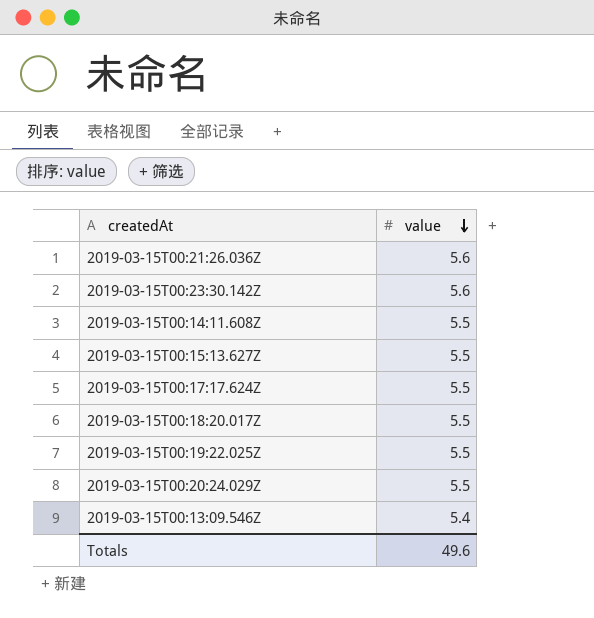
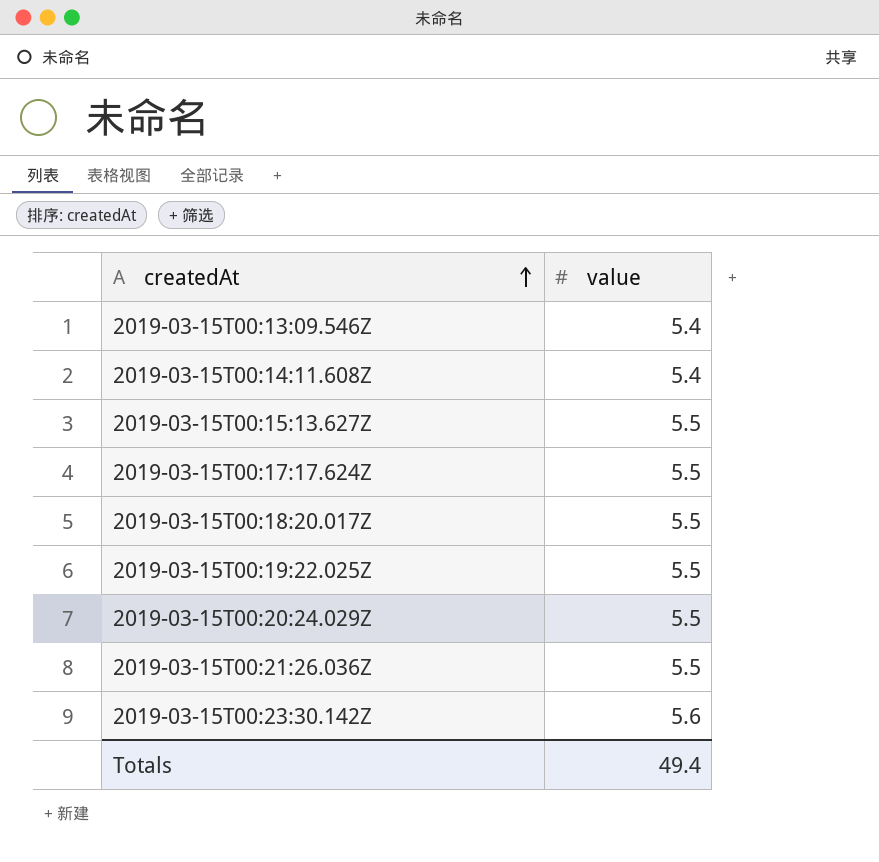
row order: value descending -> createdAt ascending
2019-03-15T00:14:11.608Z | value: 5.5 -> 5.4
2019-03-15T00:21:26.036Z | value: 5.6 -> 5.5
Totals | value: 49.6 -> 49.4

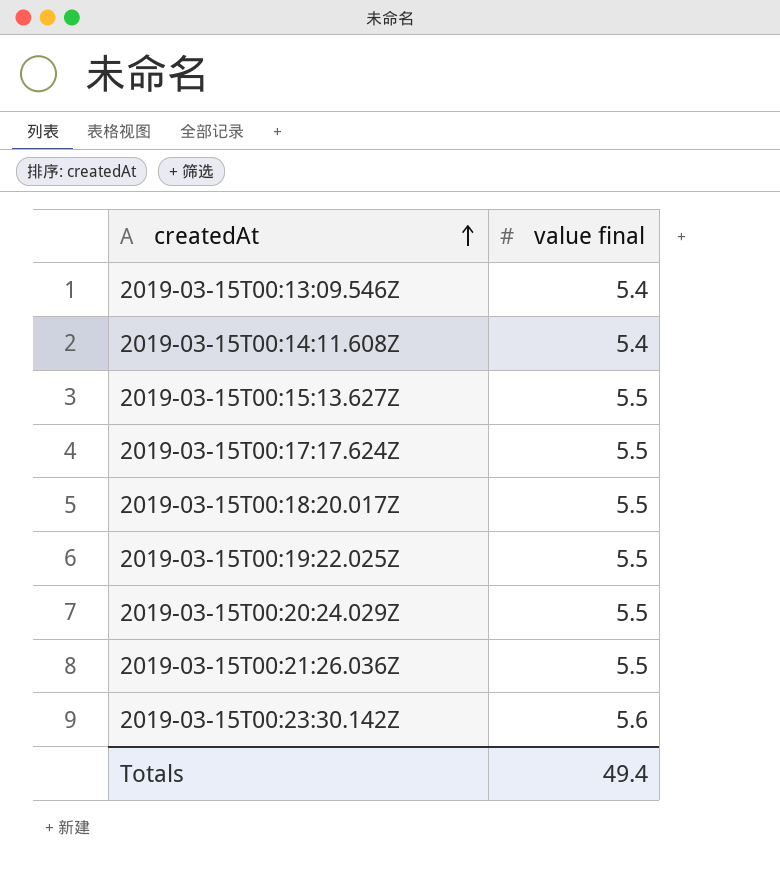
column name: value -> value final

